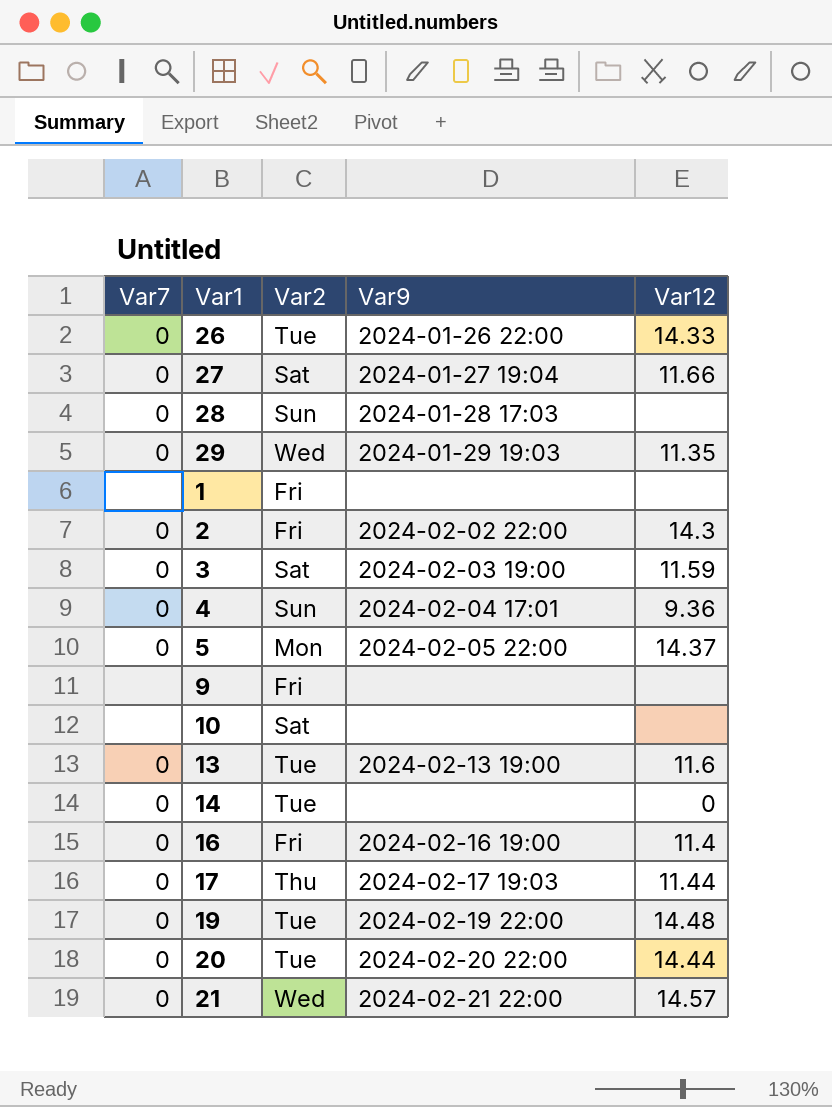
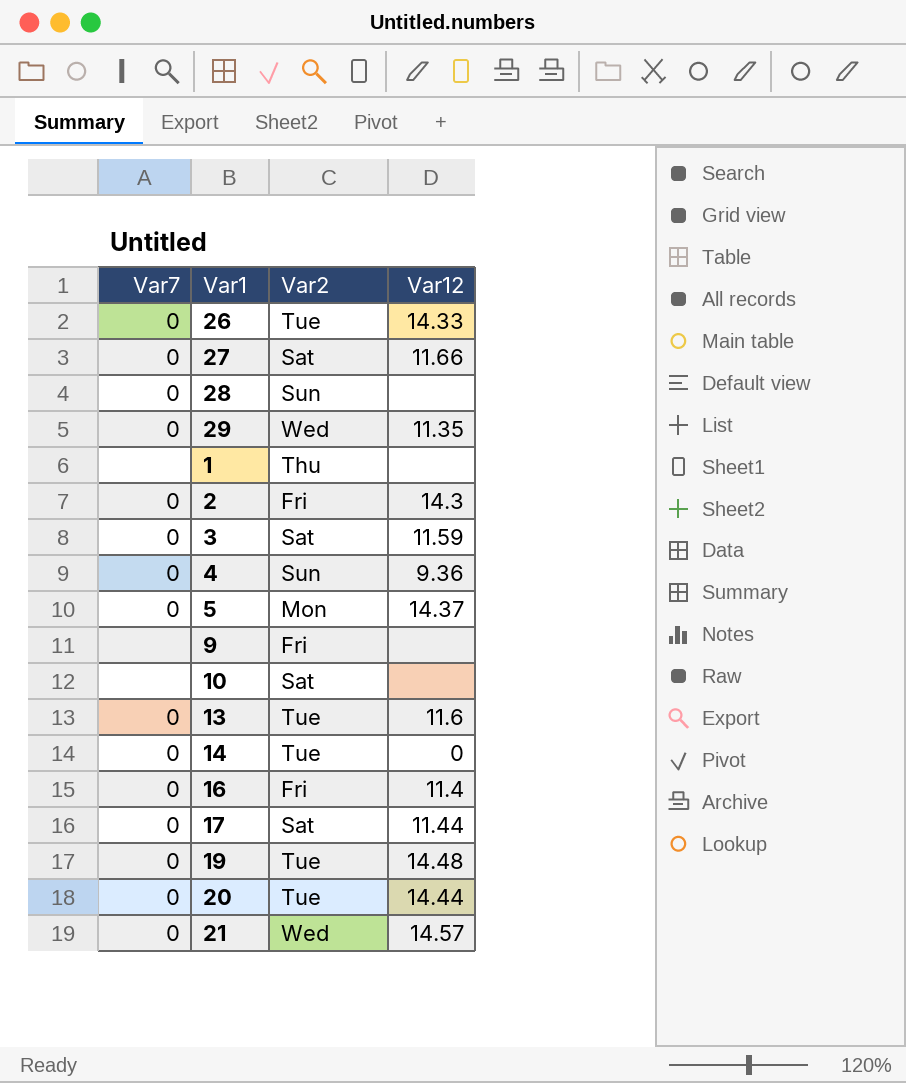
column Var9 | position: 4 -> none
1 | Var2: Fri -> Thu
17 | Var2: Thu -> Sat

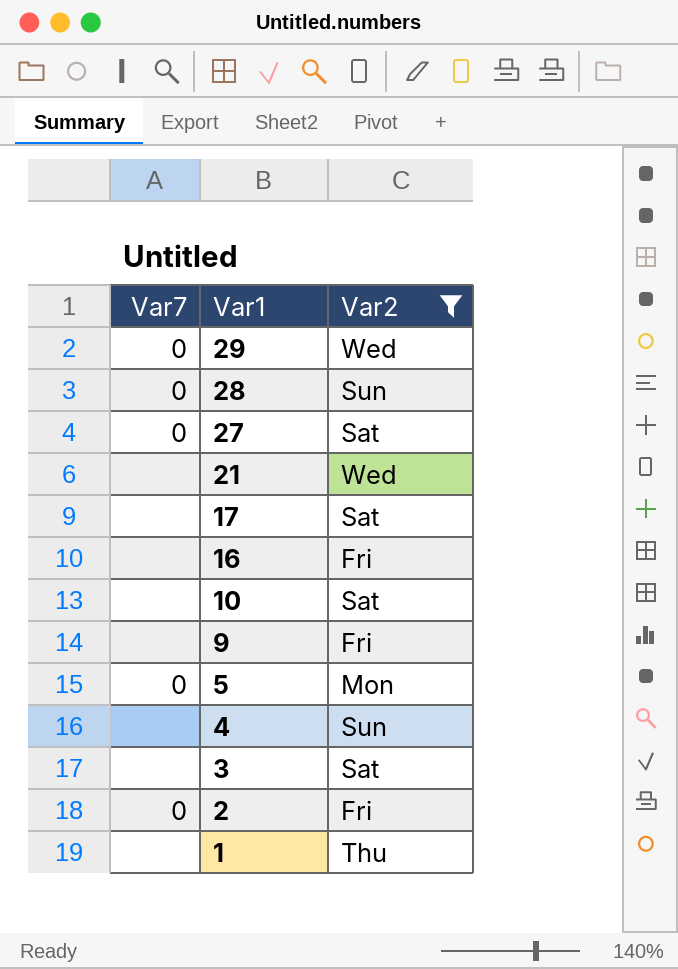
filter: none -> Var2 != Tue
row order: none -> Var1 descending
column Var12 | position: 4 -> none
21 | Var7: 0 -> none
17 | Var7: 0 -> none
16 | Var7: 0 -> none
4 | Var7: 0 -> none
3 | Var7: 0 -> none

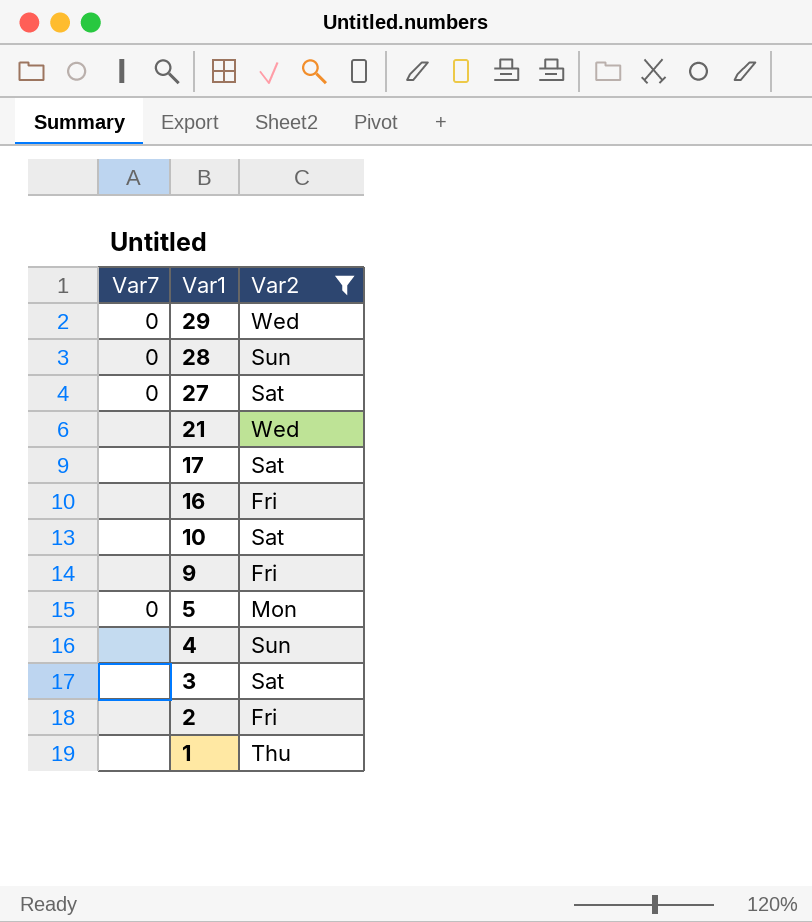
2 | Var7: 0 -> none

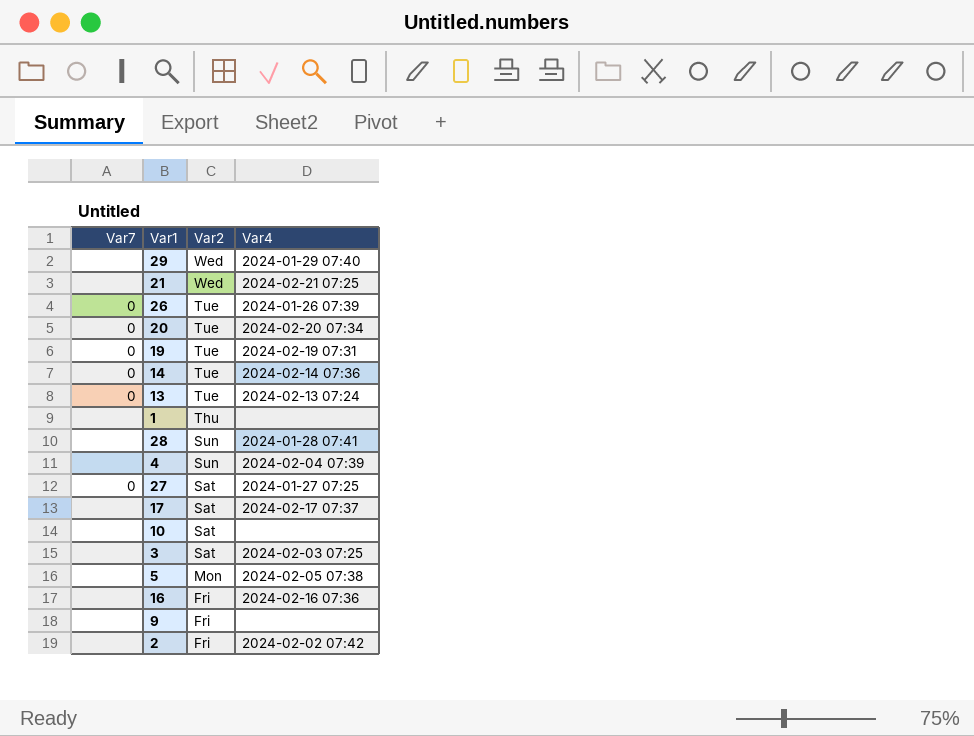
filter: Var2 != Tue -> none
row order: Var1 descending -> Var2 descending
column Var4 | position: none -> 4
29 | Var7: 0 -> none
28 | Var7: 0 -> none
5 | Var7: 0 -> none

